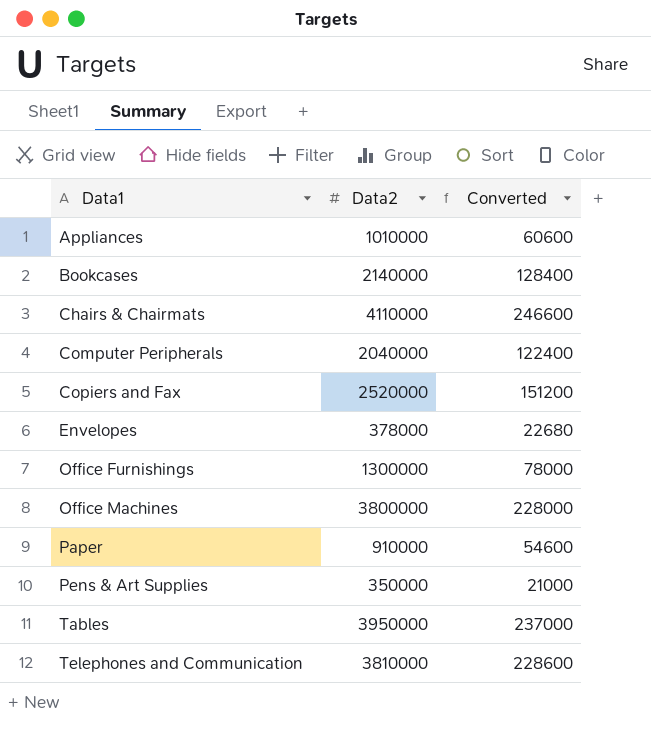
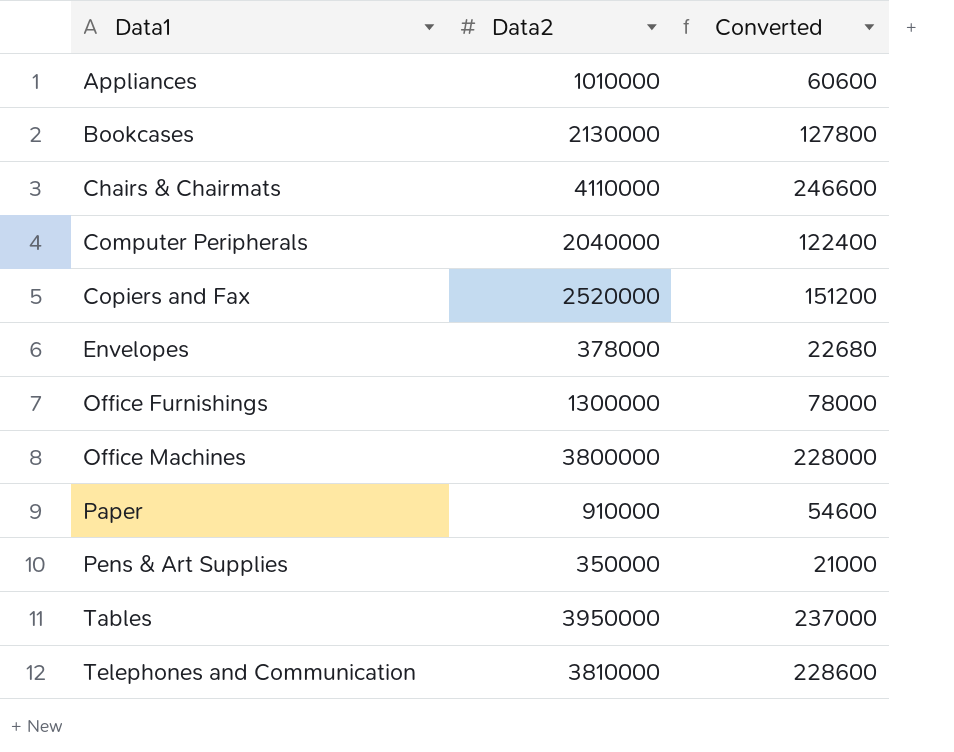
Bookcases | Data2: 2140000 -> 2130000
Bookcases | Converted: 128400 -> 127800

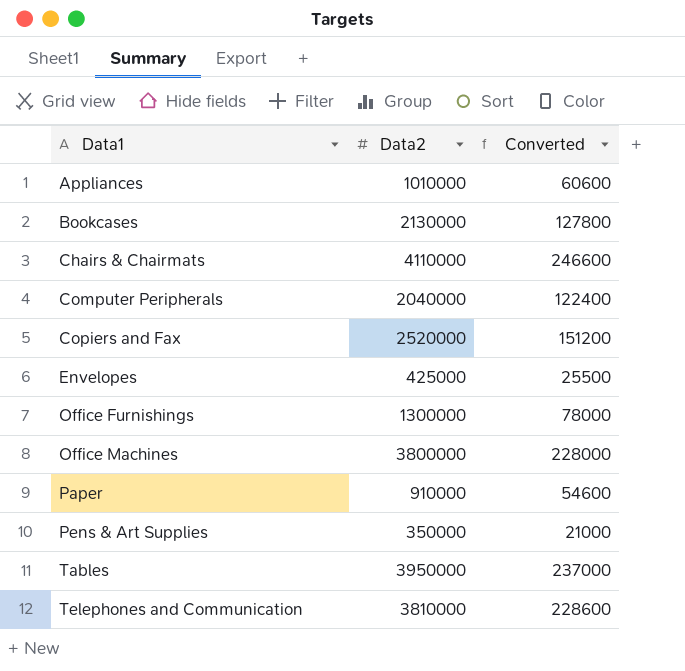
Envelopes | Data2: 378000 -> 425000
Envelopes | Converted: 22680 -> 25500

